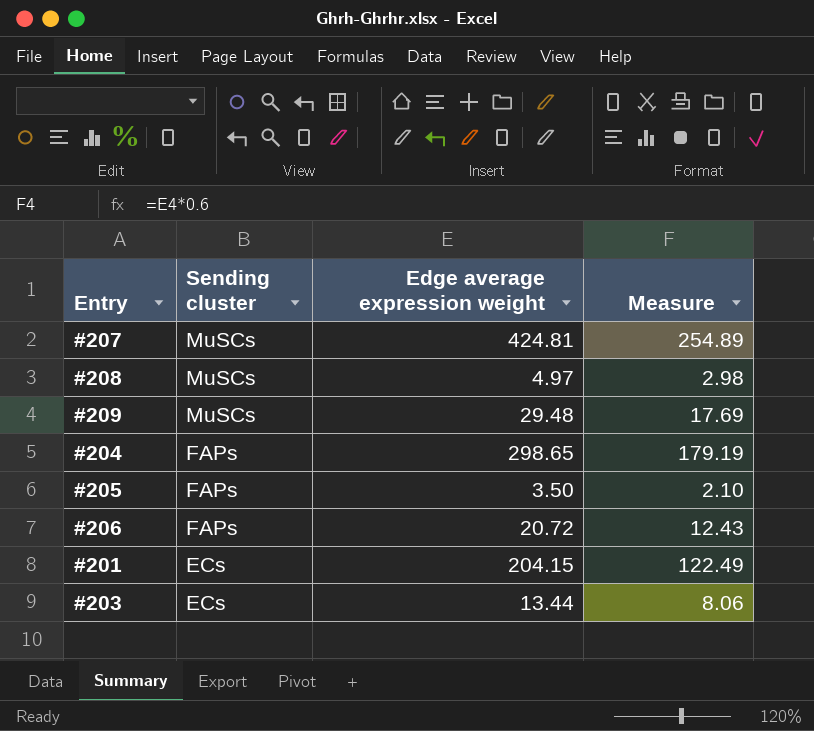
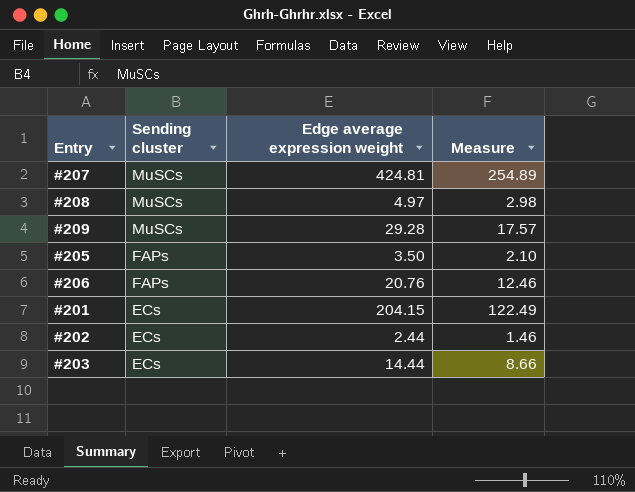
row #204: FAPs | 298.65 | 179.19 -> none
#209 | Edge average expression weight: 29.48 -> 29.28
#209 | Measure: 17.69 -> 17.57
#206 | Edge average expression weight: 20.72 -> 20.76
#206 | Measure: 12.43 -> 12.46
row #202: none -> ECs | 2.44 | 1.46
#203 | Edge average expression weight: 13.44 -> 14.44
#203 | Measure: 8.06 -> 8.66

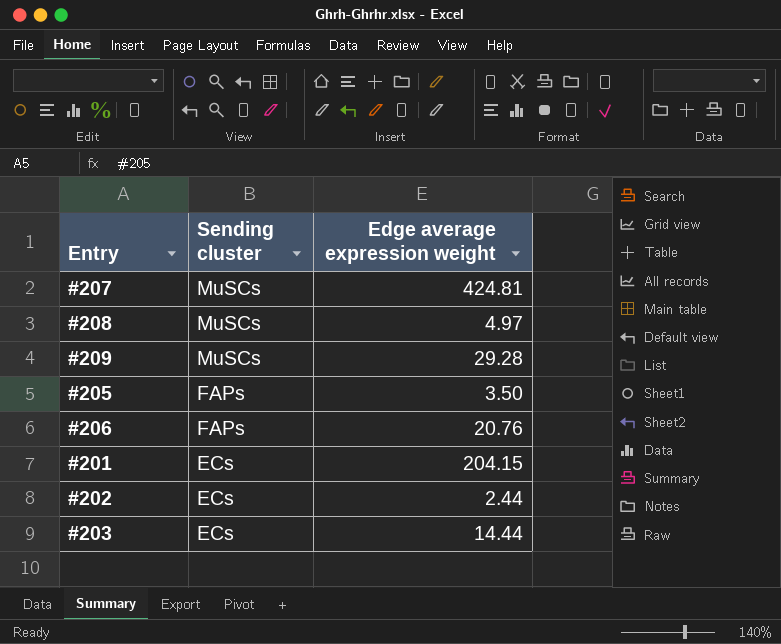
column Measure | formula: [Edge average expression weight] * 0.6 -> none

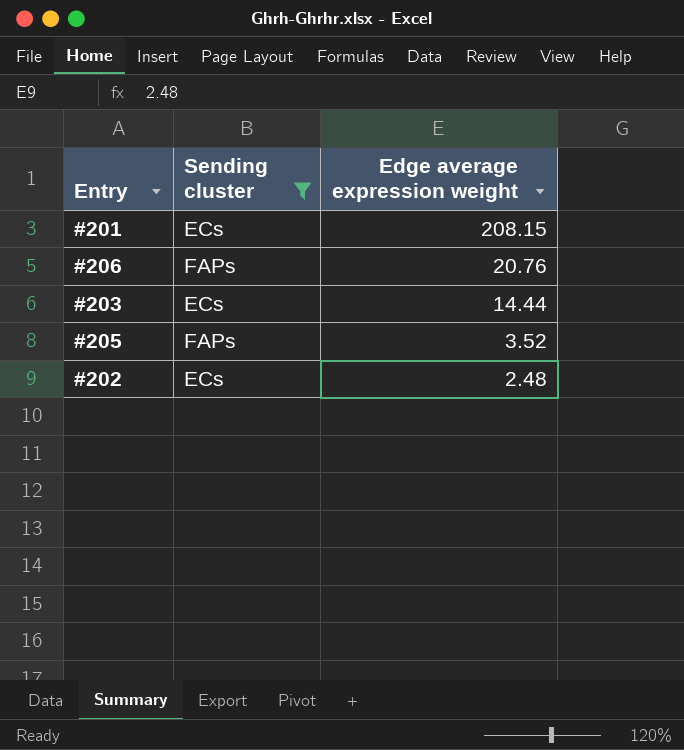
filter: none -> Sending cluster != MuSCs
row order: Sending cluster descending -> Edge average expression weight descending
#201 | Edge average expression weight: 204.15 -> 208.15
#205 | Edge average expression weight: 3.50 -> 3.52
#202 | Edge average expression weight: 2.44 -> 2.48

